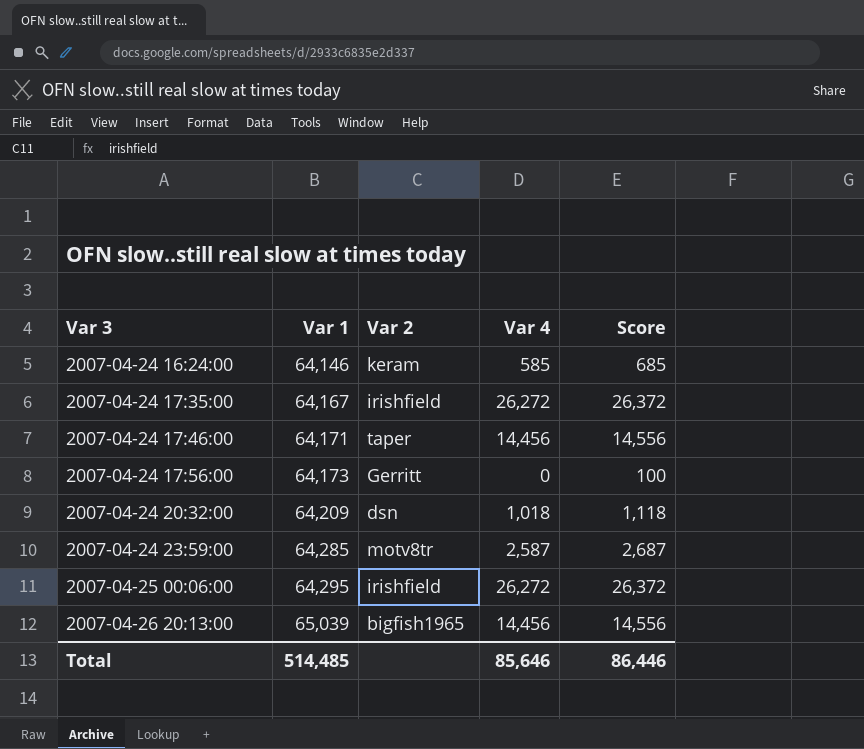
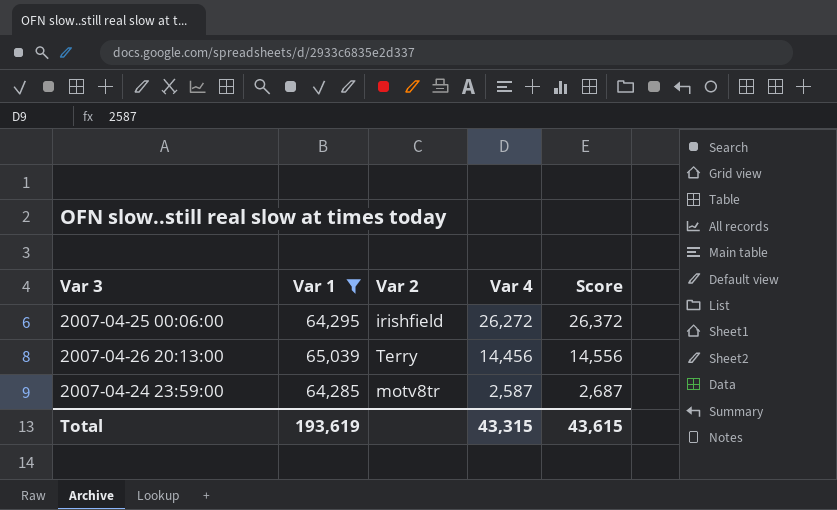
filter: none -> Var 1 >= 64,285
row order: Var 3 ascending -> Var 4 descending
2007-04-26 20:13:00 | Var 2: bigfish1965 -> Terry
Total | Var 1: 514,485 -> 193,619
Total | Var 4: 85,646 -> 43,315
Total | Score: 86,446 -> 43,615

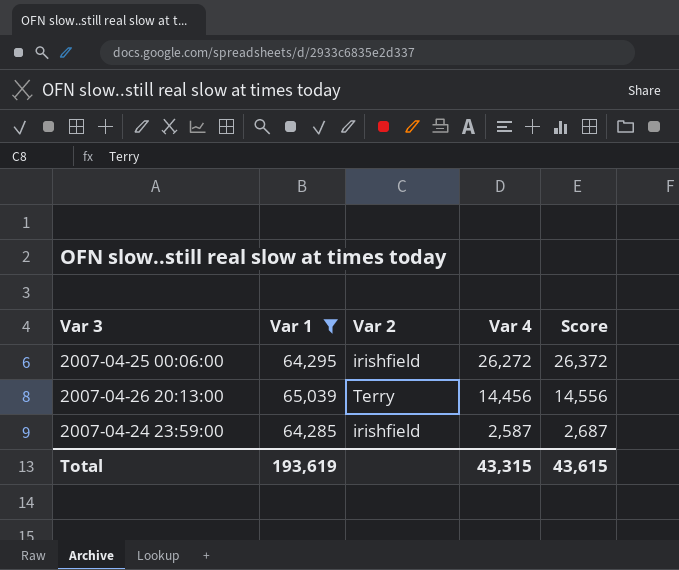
2007-04-24 23:59:00 | Var 2: motv8tr -> irishfield

